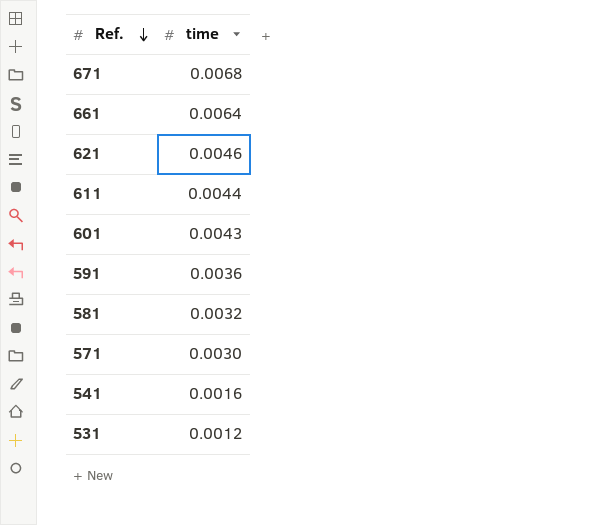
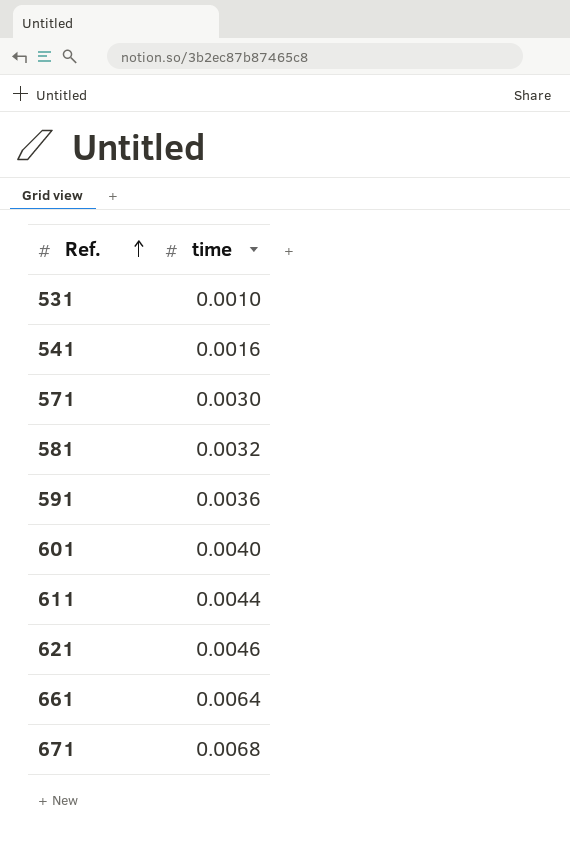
row order: Ref. descending -> Ref. ascending
531 | time: 0.0012 -> 0.0010
601 | time: 0.0043 -> 0.0040

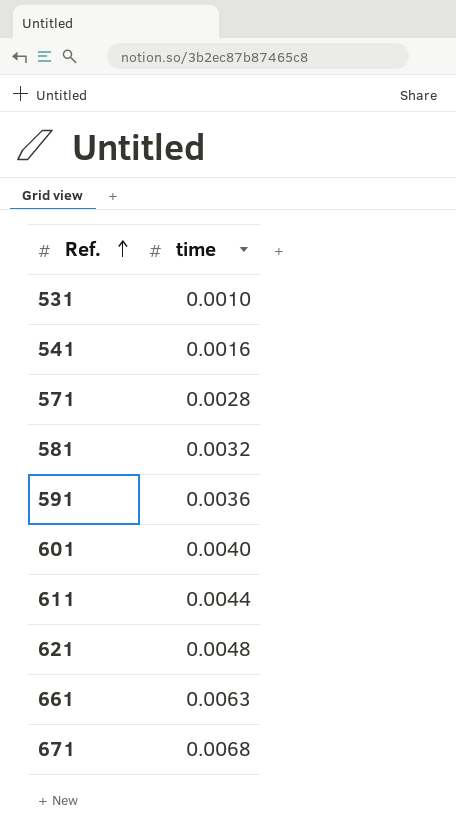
571 | time: 0.0030 -> 0.0028
621 | time: 0.0046 -> 0.0048
661 | time: 0.0064 -> 0.0063

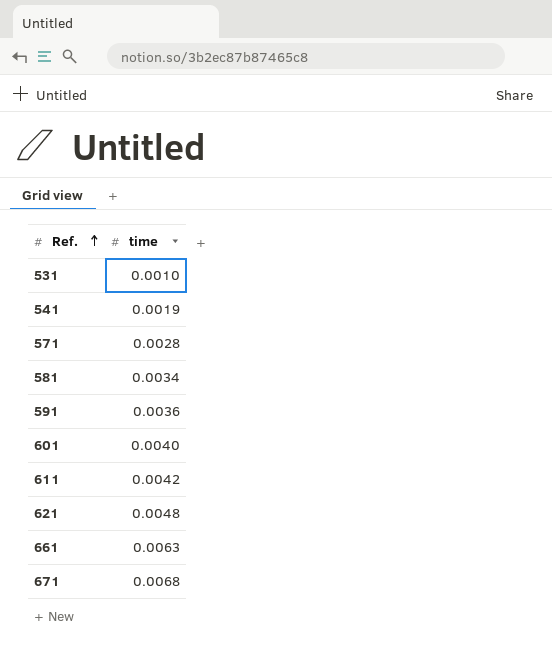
541 | time: 0.0016 -> 0.0019
581 | time: 0.0032 -> 0.0034
611 | time: 0.0044 -> 0.0042

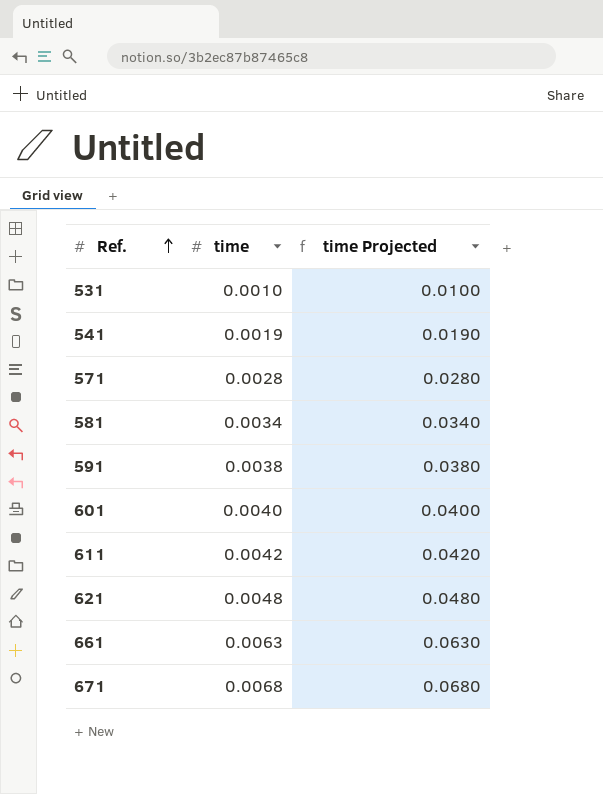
column time Projected | formula: none -> [time] * 10
591 | time: 0.0036 -> 0.0038

